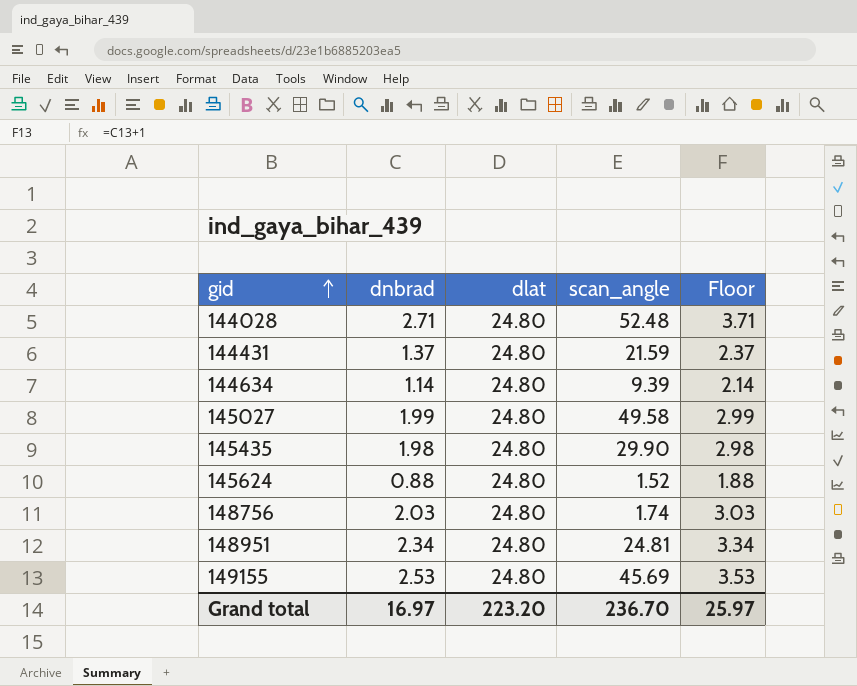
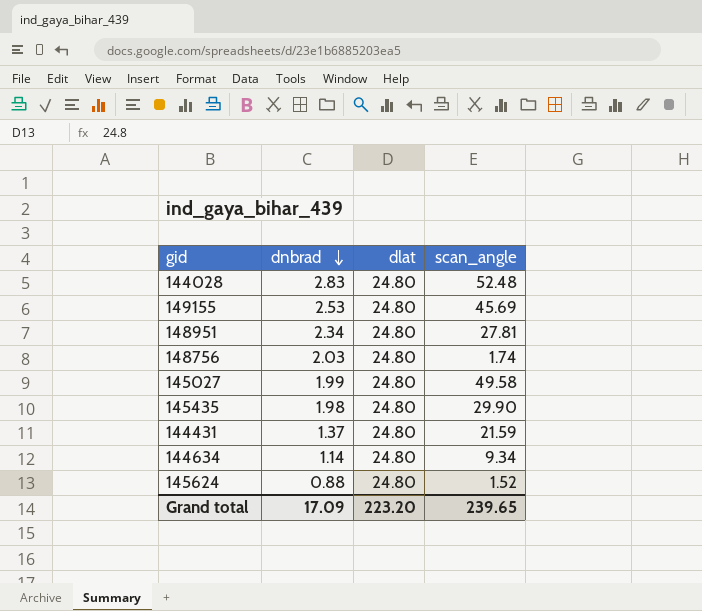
row order: gid ascending -> dnbrad descending
column Floor | formula: [dnbrad] + 1 -> none
144028 | dnbrad: 2.71 -> 2.83
148951 | scan_angle: 24.81 -> 27.81
144634 | scan_angle: 9.39 -> 9.34
Grand total | dnbrad: 16.97 -> 17.09
Grand total | scan_angle: 236.70 -> 239.65

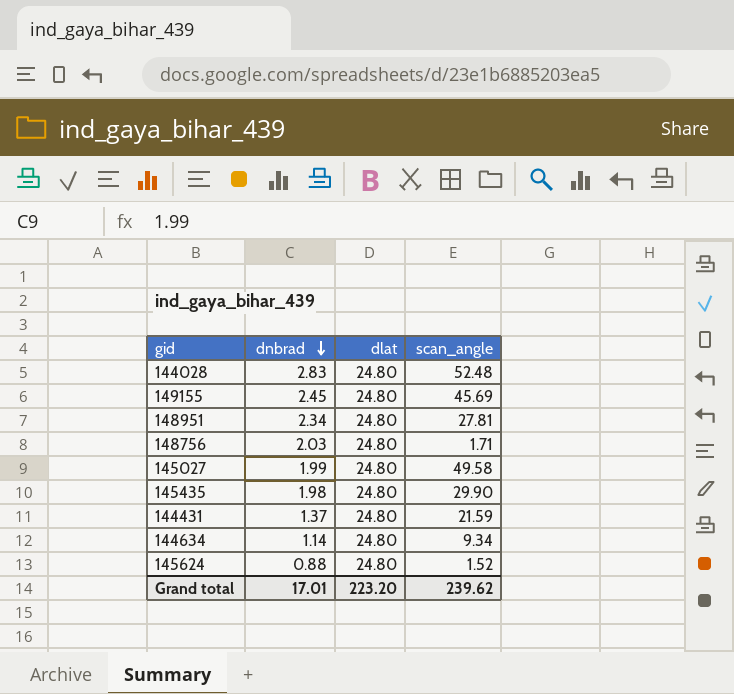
149155 | dnbrad: 2.53 -> 2.45
148756 | scan_angle: 1.74 -> 1.71
Grand total | dnbrad: 17.09 -> 17.01
Grand total | scan_angle: 239.65 -> 239.62

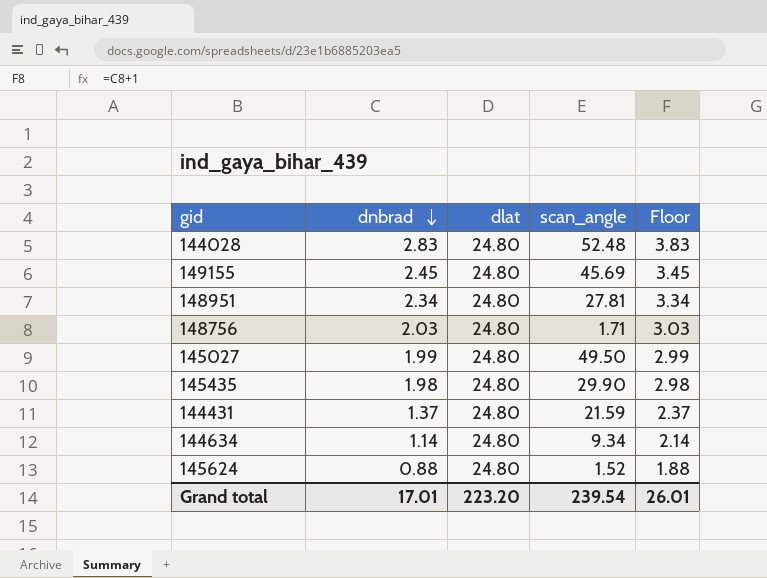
column Floor | formula: none -> [dnbrad] + 1
145027 | scan_angle: 49.58 -> 49.50
Grand total | scan_angle: 239.62 -> 239.54

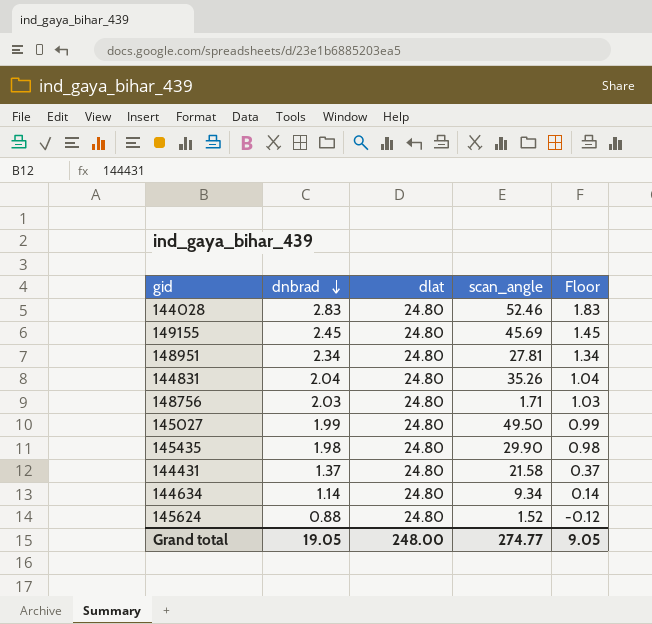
column Floor | formula: [dnbrad] + 1 -> [dnbrad] - 1
144028 | scan_angle: 52.48 -> 52.46
row 144831: none -> 2.04 | 24.80 | 35.26 | 1.04
144431 | scan_angle: 21.59 -> 21.58
Grand total | dnbrad: 17.01 -> 19.05
Grand total | dlat: 223.20 -> 248.00
Grand total | scan_angle: 239.54 -> 274.77
Grand total | Floor: 26.01 -> 9.05

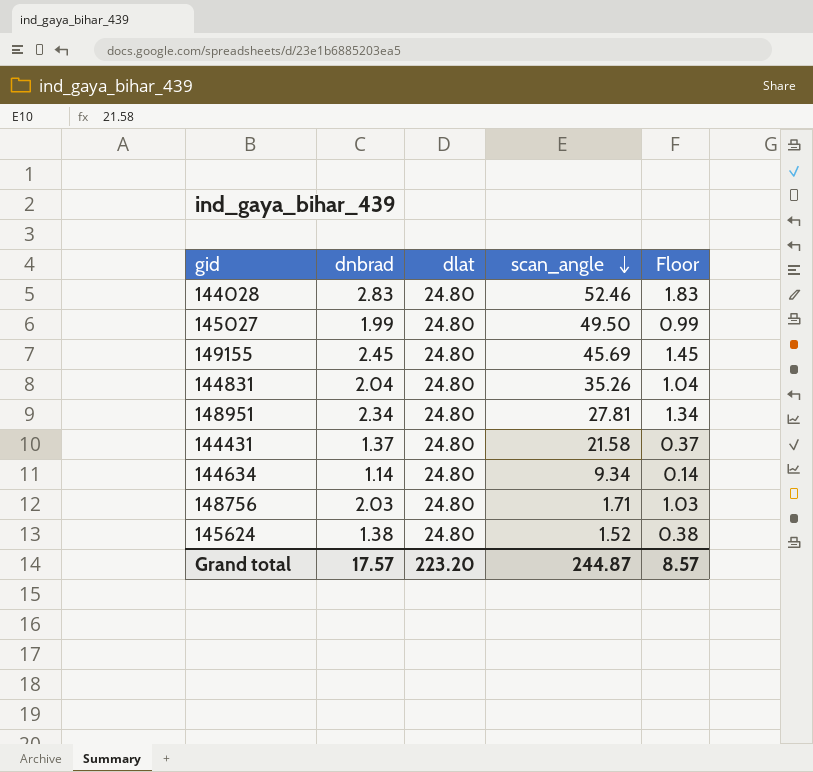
row order: dnbrad descending -> scan_angle descending
row 145435: 1.98 | 24.80 | 29.90 | 0.98 -> none
145624 | dnbrad: 0.88 -> 1.38
145624 | Floor: -0.12 -> 0.38
Grand total | dnbrad: 19.05 -> 17.57
Grand total | dlat: 248.00 -> 223.20
Grand total | scan_angle: 274.77 -> 244.87
Grand total | Floor: 9.05 -> 8.57

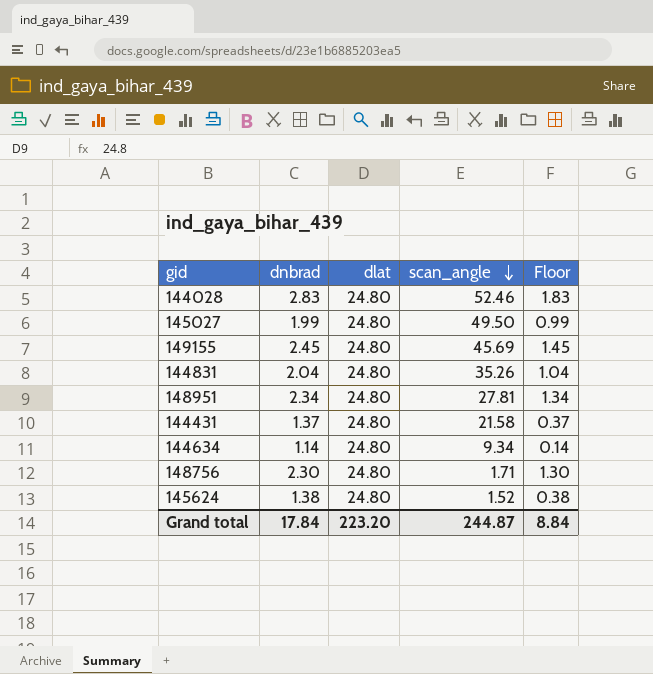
148756 | dnbrad: 2.03 -> 2.30
148756 | Floor: 1.03 -> 1.30
Grand total | dnbrad: 17.57 -> 17.84
Grand total | Floor: 8.57 -> 8.84

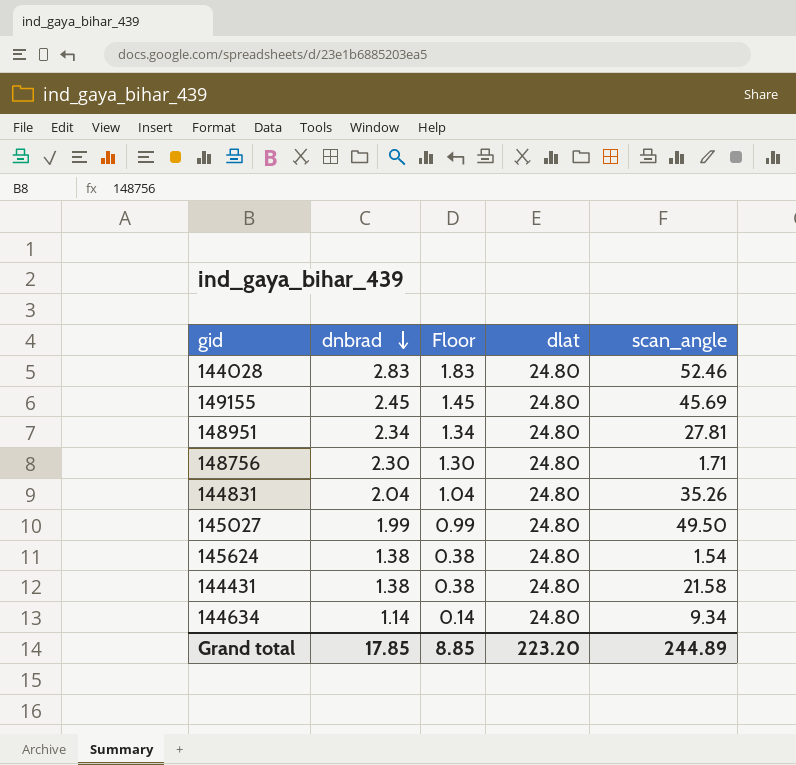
row order: scan_angle descending -> dnbrad descending
column Floor | position: 5 -> 3
145624 | scan_angle: 1.52 -> 1.54
144431 | dnbrad: 1.37 -> 1.38
144431 | Floor: 0.37 -> 0.38
Grand total | dnbrad: 17.84 -> 17.85
Grand total | Floor: 8.84 -> 8.85
Grand total | scan_angle: 244.87 -> 244.89

